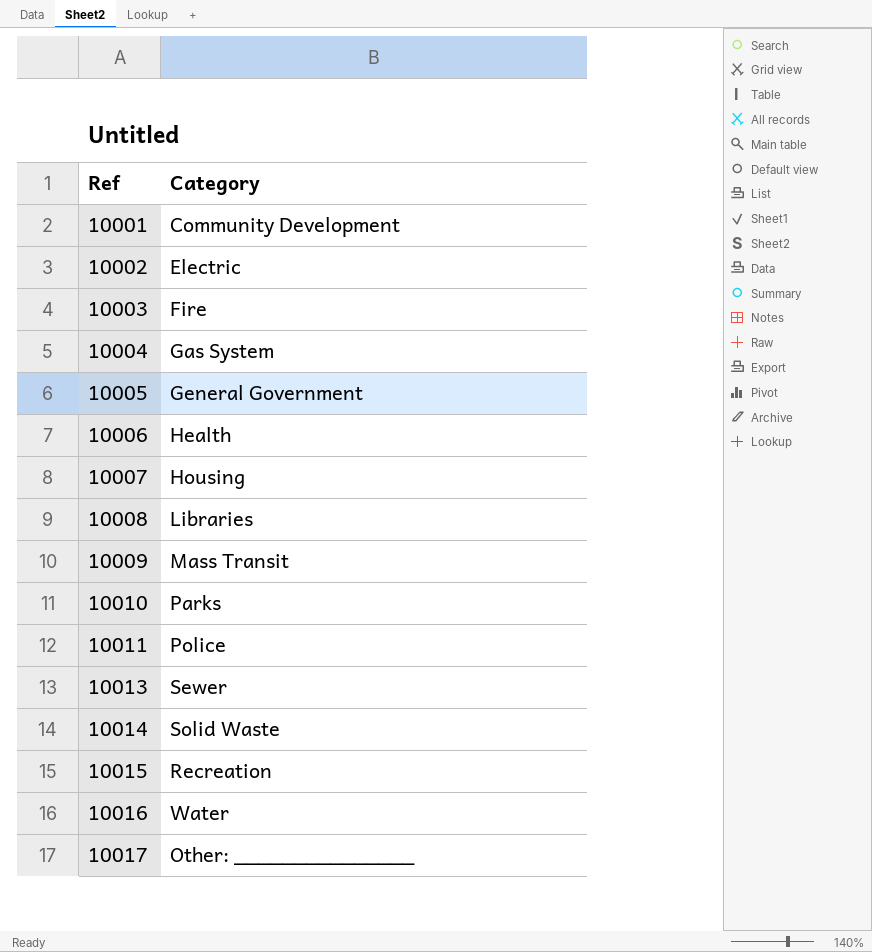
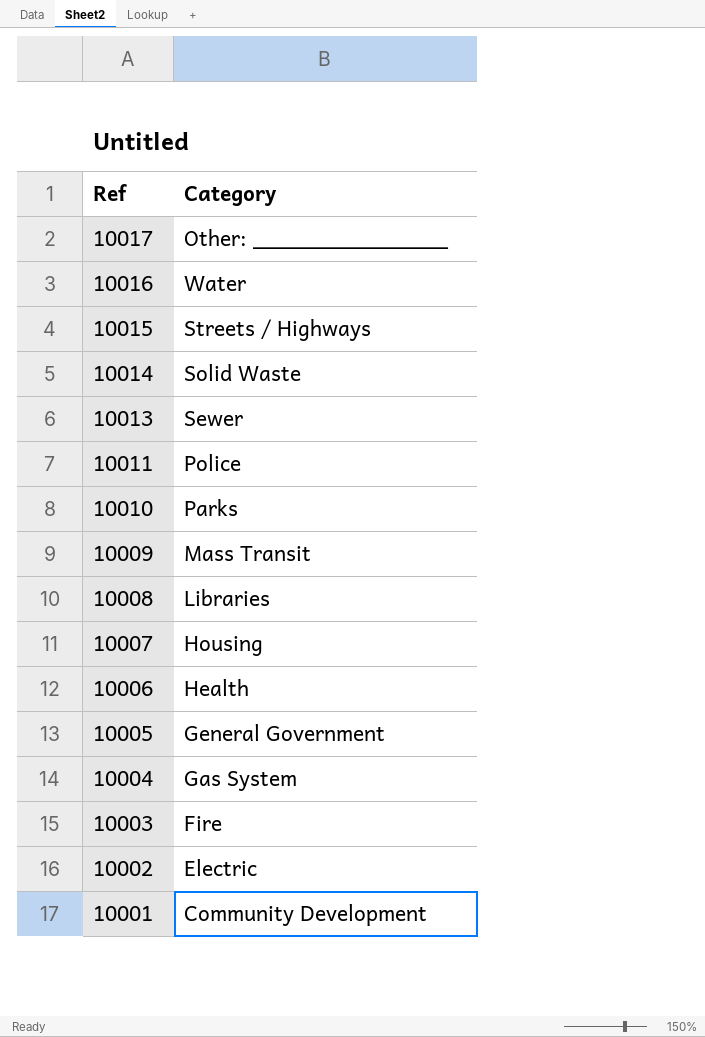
row order: Ref ascending -> Ref descending
10015 | Category: Recreation -> Streets / Highways

